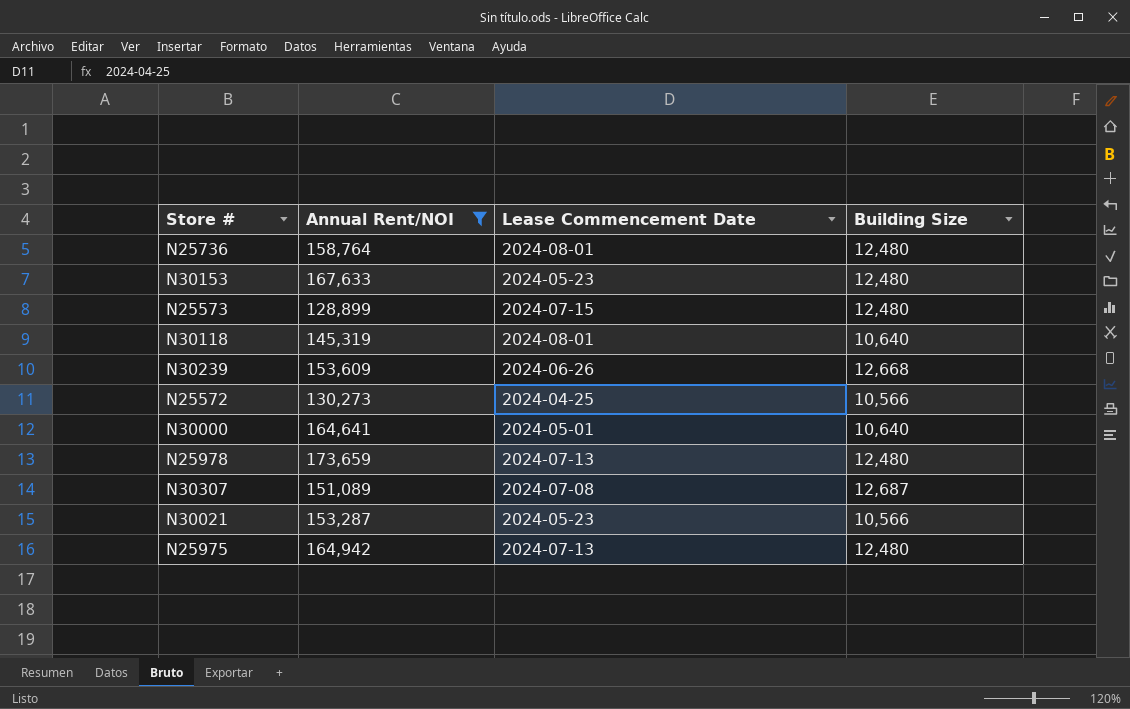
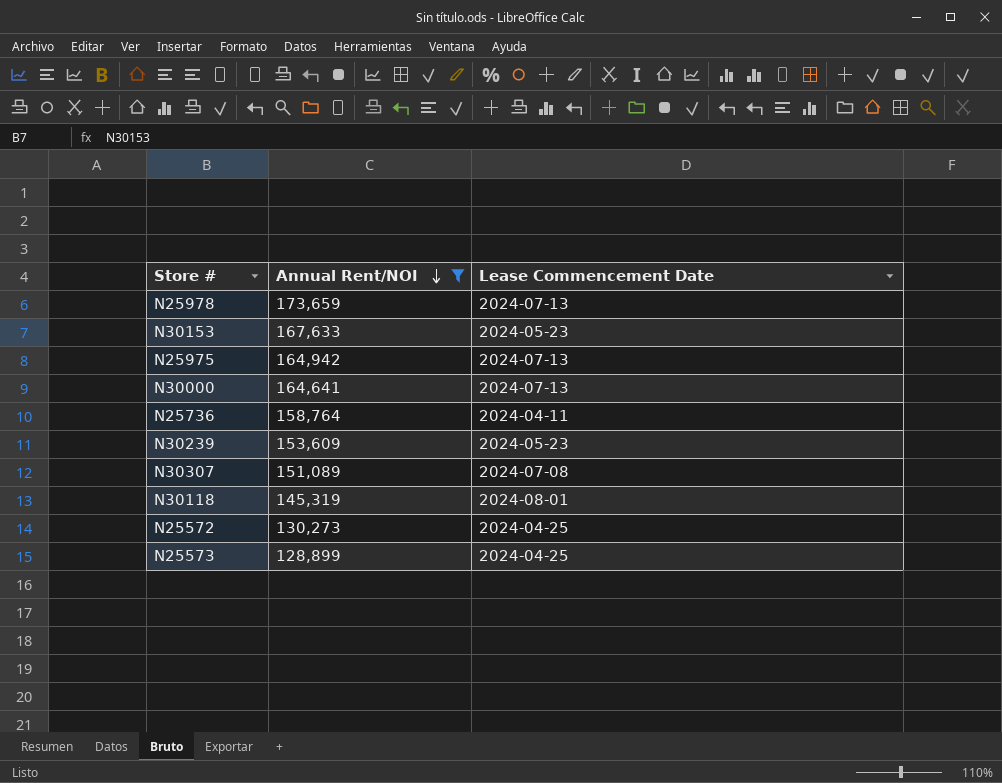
row order: none -> Annual Rent/NOI descending
column Building Size | position: 4 -> none
row N30021: 153,287 | 2024-05-23 | 10,566 -> none
N30000 | Lease Commencement Date: 2024-05-01 -> 2024-07-13
N25736 | Lease Commencement Date: 2024-08-01 -> 2024-04-11
N30239 | Lease Commencement Date: 2024-06-26 -> 2024-05-23
N25573 | Lease Commencement Date: 2024-07-15 -> 2024-04-25

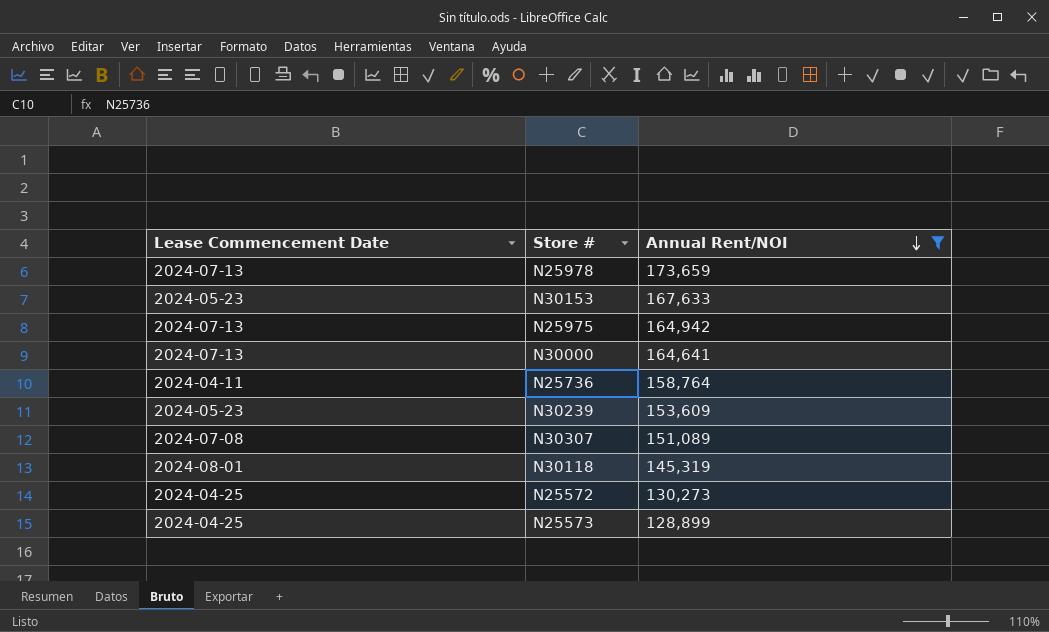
column Lease Commencement Date | position: 3 -> 1

